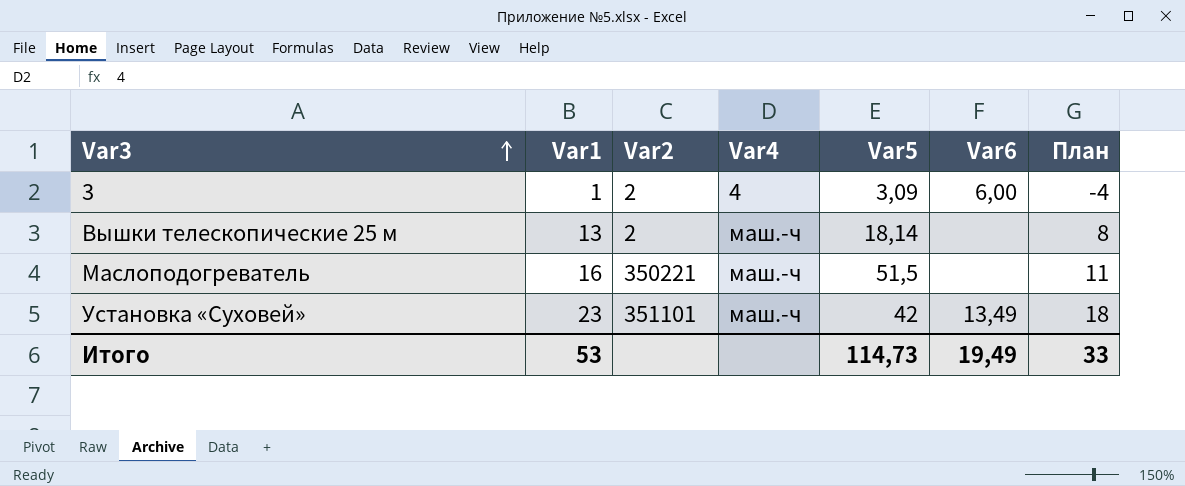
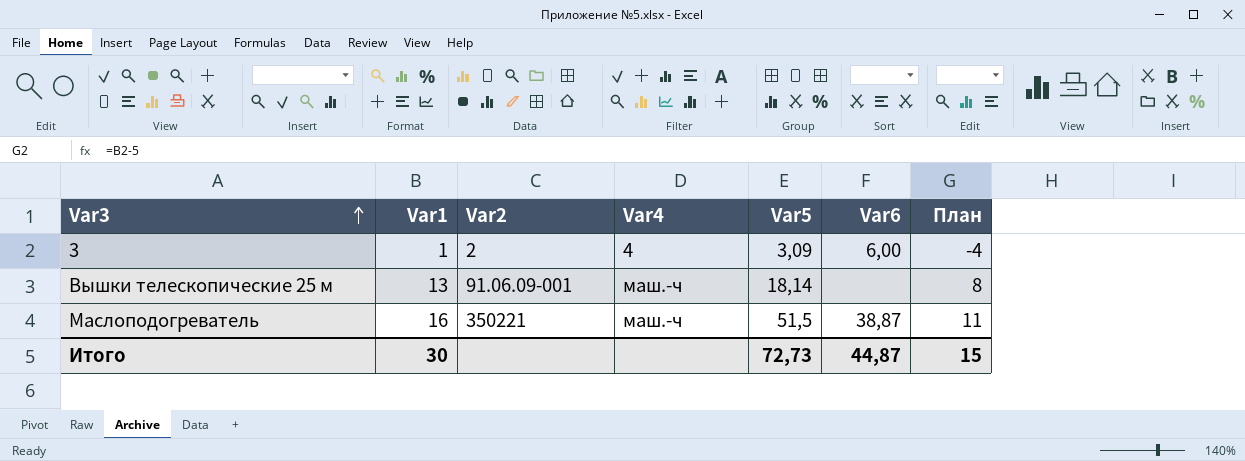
row Установка «Суховей»: 23 | 351101 | маш.-ч | 42 | 13,49 | 18 -> none
Вышки телескопические 25 м | Var2: 2 -> 91.06.09-001
Маслоподогреватель | Var6: none -> 38,87
Итого | Var1: 53 -> 30
Итого | Var5: 114,73 -> 72,73
Итого | Var6: 19,49 -> 44,87
Итого | План: 33 -> 15

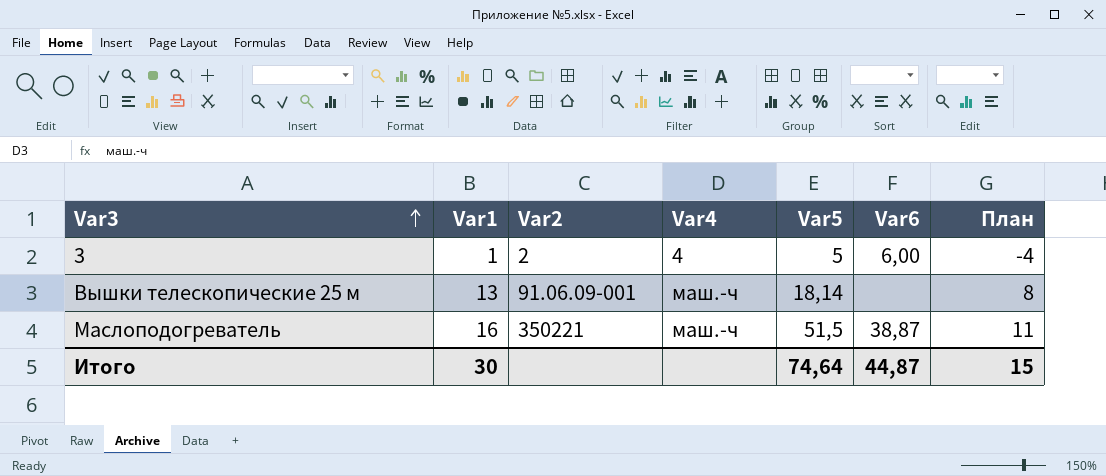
3 | Var5: 3,09 -> 5
Итого | Var5: 72,73 -> 74,64

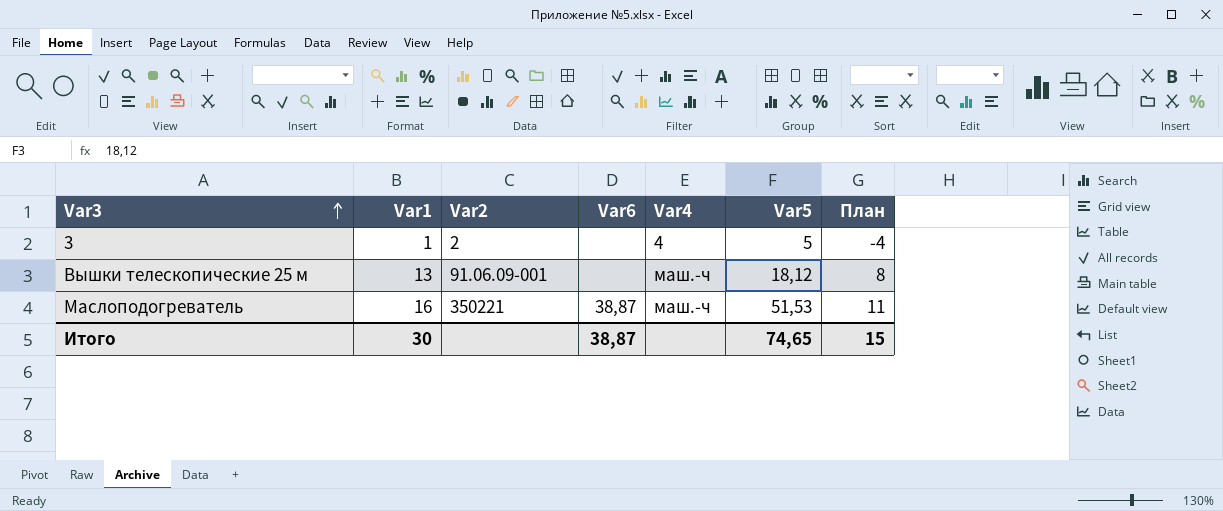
column Var6 | position: 6 -> 4
3 | Var6: 6,00 -> none
Вышки телескопические 25 м | Var5: 18,14 -> 18,12
Маслоподогреватель | Var5: 51,5 -> 51,53
Итого | Var6: 44,87 -> 38,87
Итого | Var5: 74,64 -> 74,65

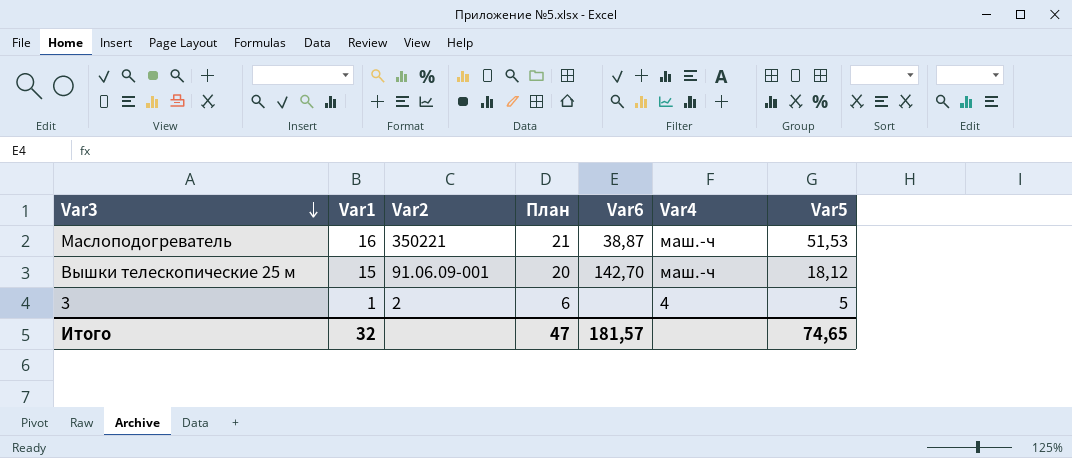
row order: Var3 ascending -> Var3 descending
column План | formula: [Var1] - 5 -> [Var1] + 5
column План | position: 7 -> 4
Вышки телескопические 25 м | Var1: 13 -> 15
Вышки телескопические 25 м | Var6: none -> 142,70
Итого | Var1: 30 -> 32
Итого | План: 15 -> 47
Итого | Var6: 38,87 -> 181,57

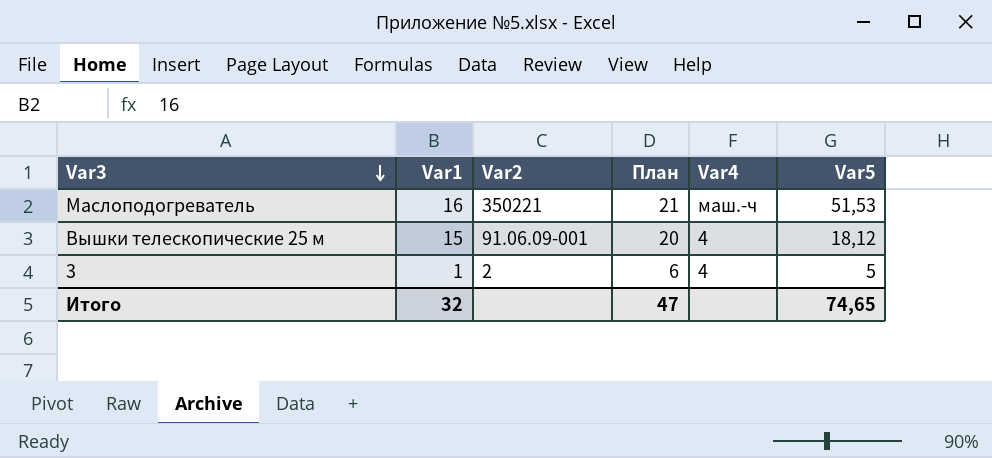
column Var6 | position: 5 -> none
Вышки телескопические 25 м | Var4: маш.-ч -> 4

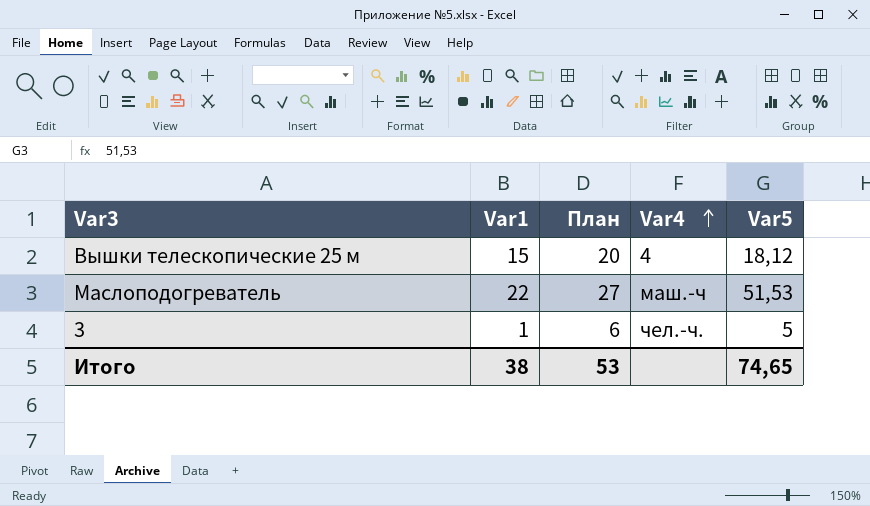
row order: Var3 descending -> Var4 ascending
column Var2 | position: 3 -> none
Маслоподогреватель | Var1: 16 -> 22
Маслоподогреватель | План: 21 -> 27
3 | Var4: 4 -> чел.-ч.
Итого | Var1: 32 -> 38
Итого | План: 47 -> 53

